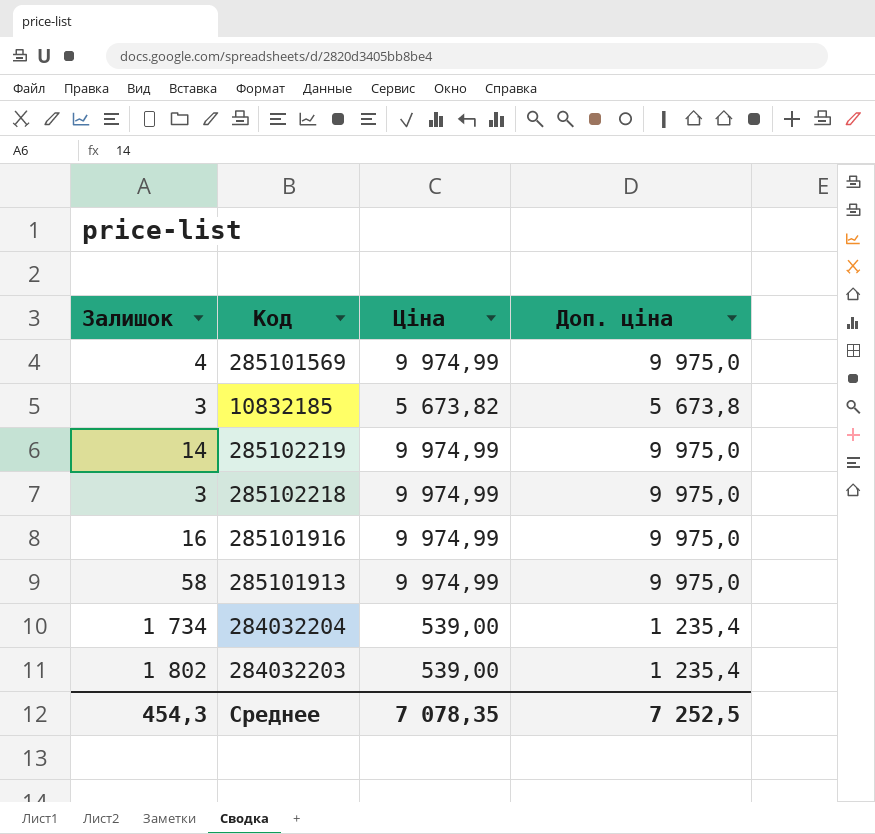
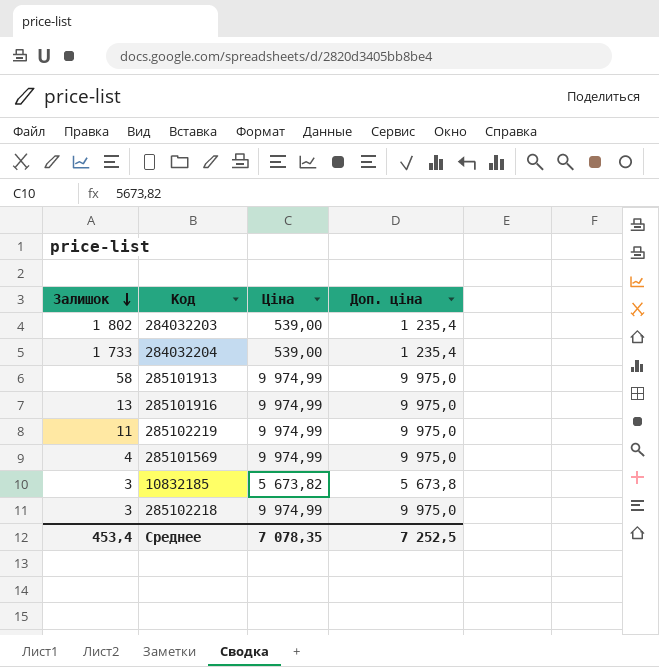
row order: none -> Залишок descending
284032204 | Залишок: 1 734 -> 1 733
285101916 | Залишок: 16 -> 13
285102219 | Залишок: 14 -> 11
Среднее | Залишок: 454,3 -> 453,4

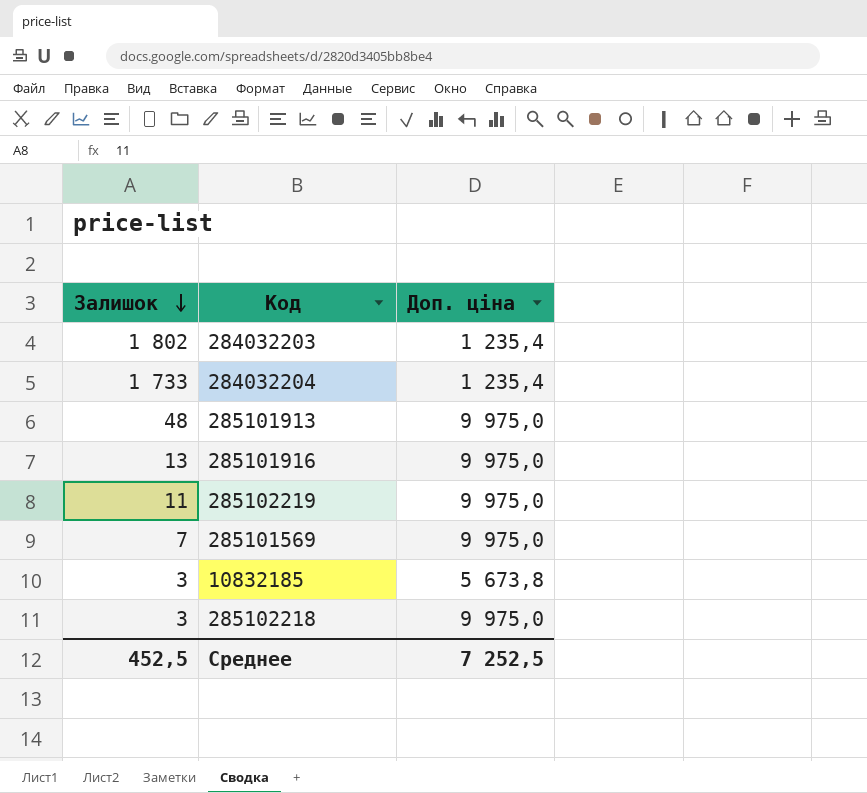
column Ціна | position: 3 -> none
285101913 | Залишок: 58 -> 48
285101569 | Залишок: 4 -> 7
Среднее | Залишок: 453,4 -> 452,5

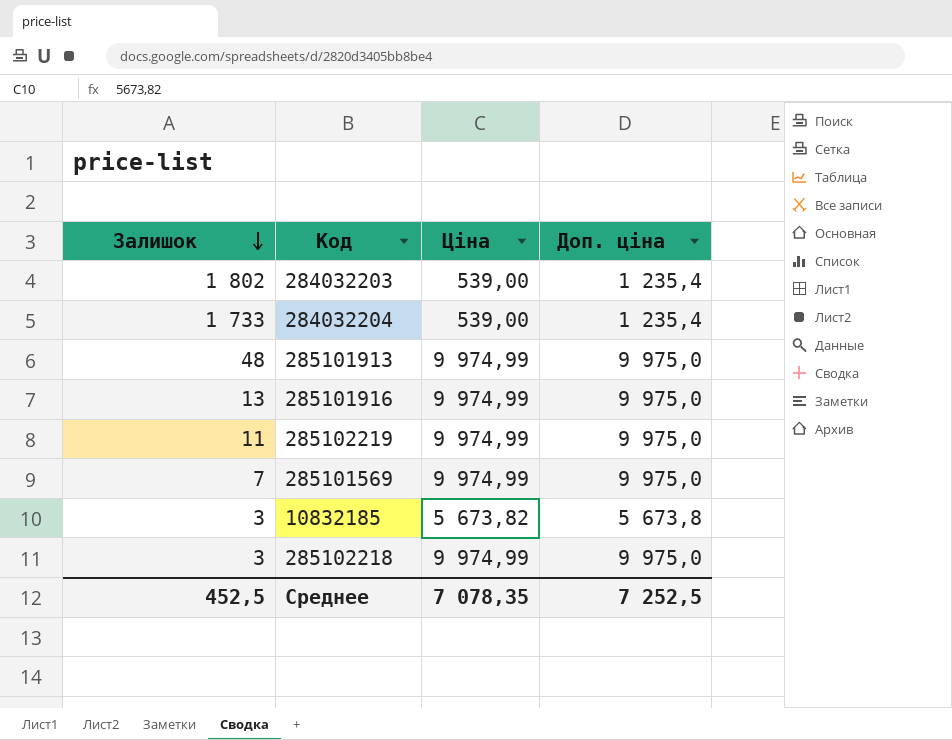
column Ціна | position: none -> 3

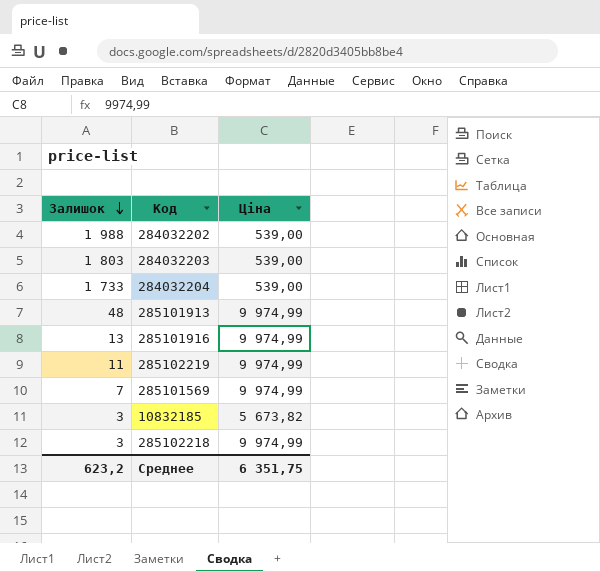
column Доп. ціна | position: 4 -> none
row 284032202: none -> 1 988 | 539,00
284032203 | Залишок: 1 802 -> 1 803
Среднее | Залишок: 452,5 -> 623,2
Среднее | Ціна: 7 078,35 -> 6 351,75

